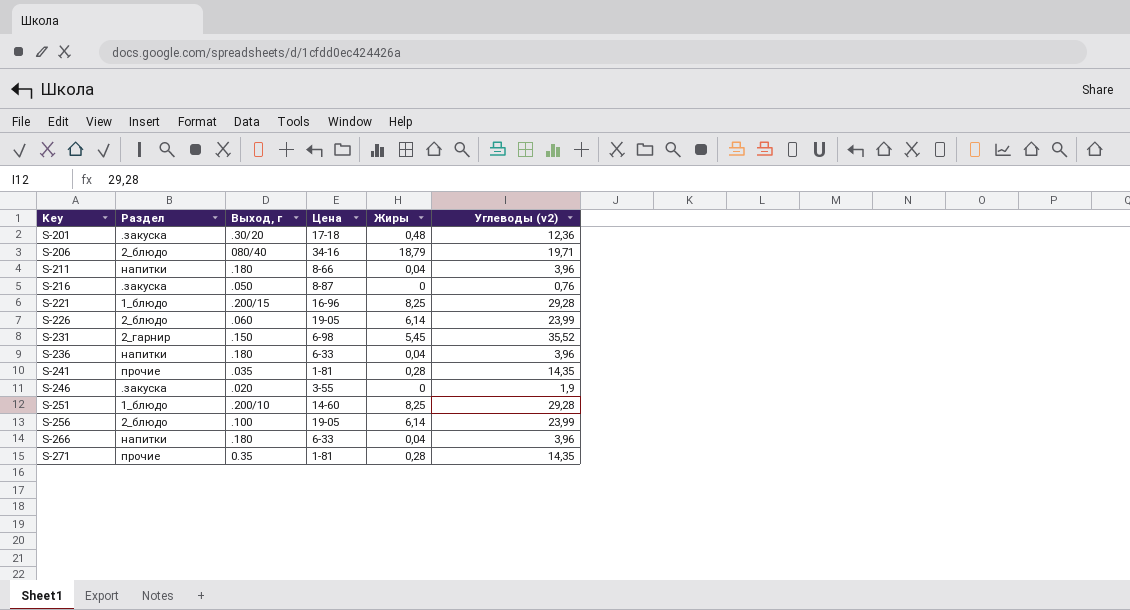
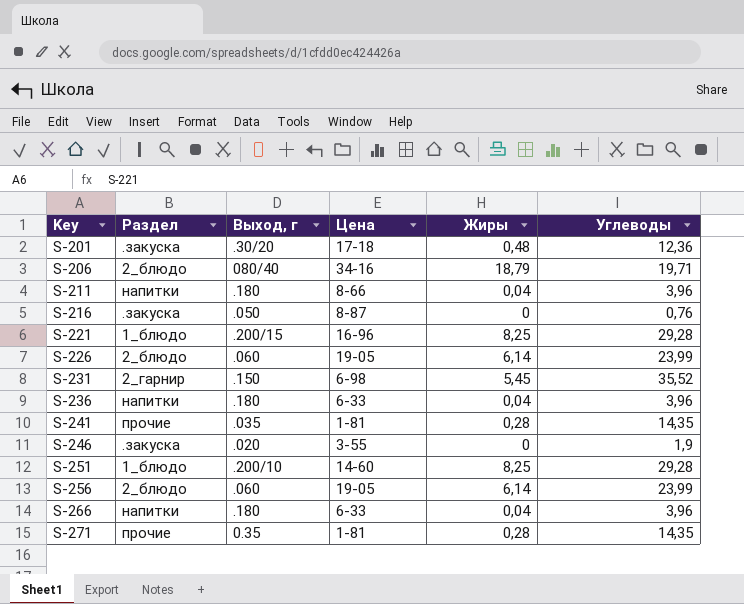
column name: Углеводы (v2) -> Углеводы
S-256 | Выход, г: .100 -> .060

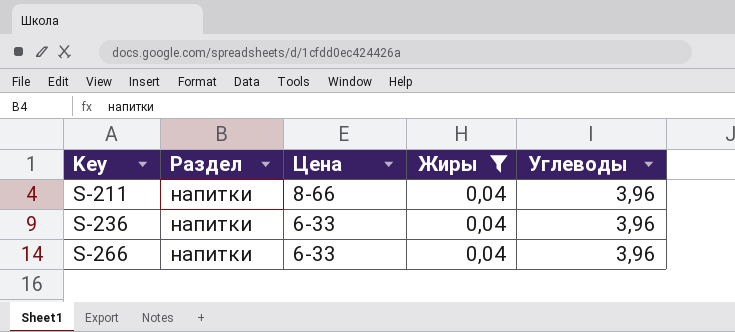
filter: none -> Жиры = 0,04
column Выход, г | position: 3 -> none

